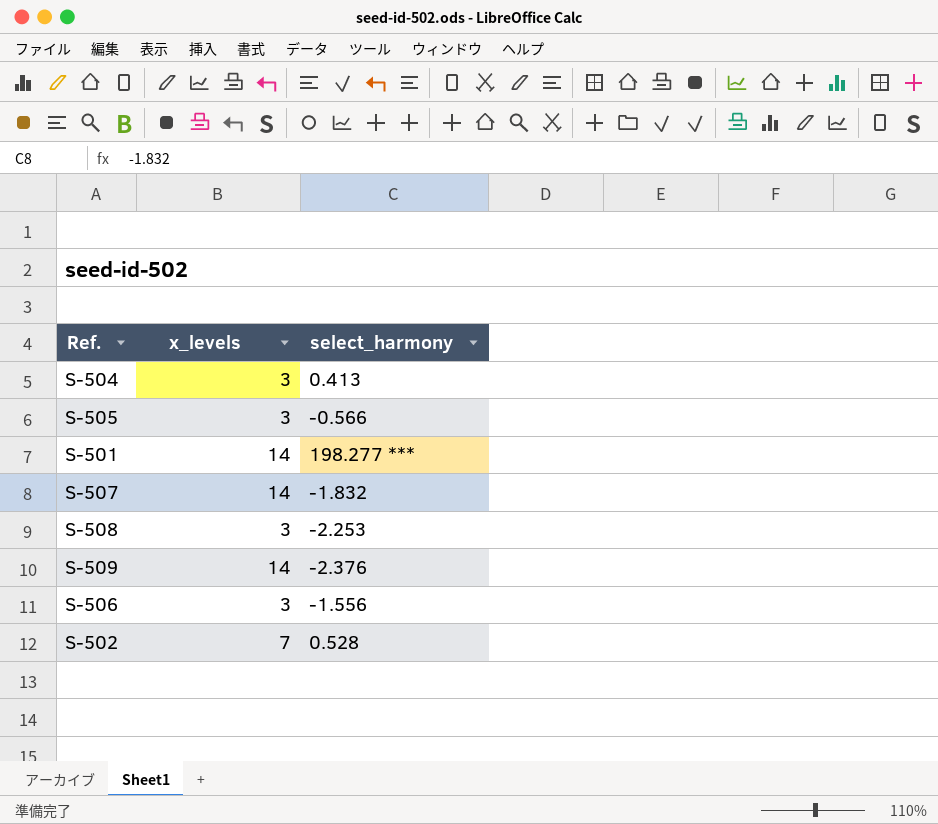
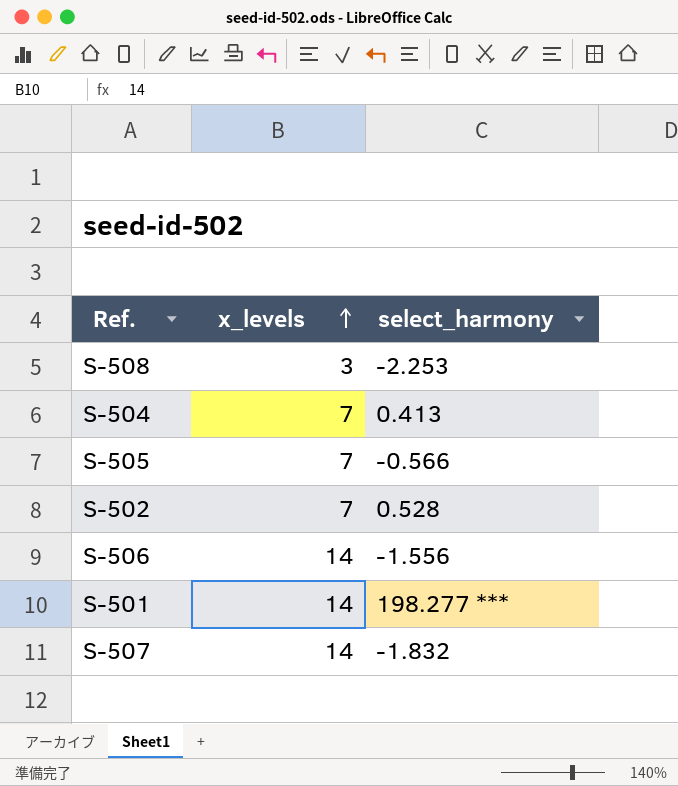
row order: none -> x_levels ascending
row S-509: 14 | -2.376 -> none
S-504 | x_levels: 3 -> 7
S-505 | x_levels: 3 -> 7
S-506 | x_levels: 3 -> 14

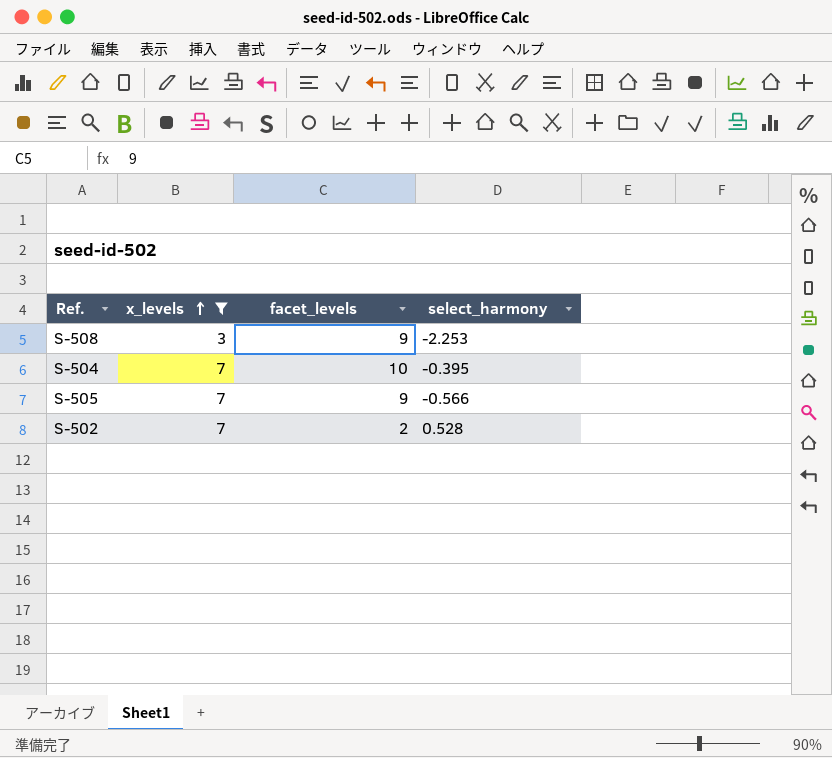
filter: none -> x_levels != 14
column facet_levels | position: none -> 3
S-504 | select_harmony: 0.413 -> -0.395

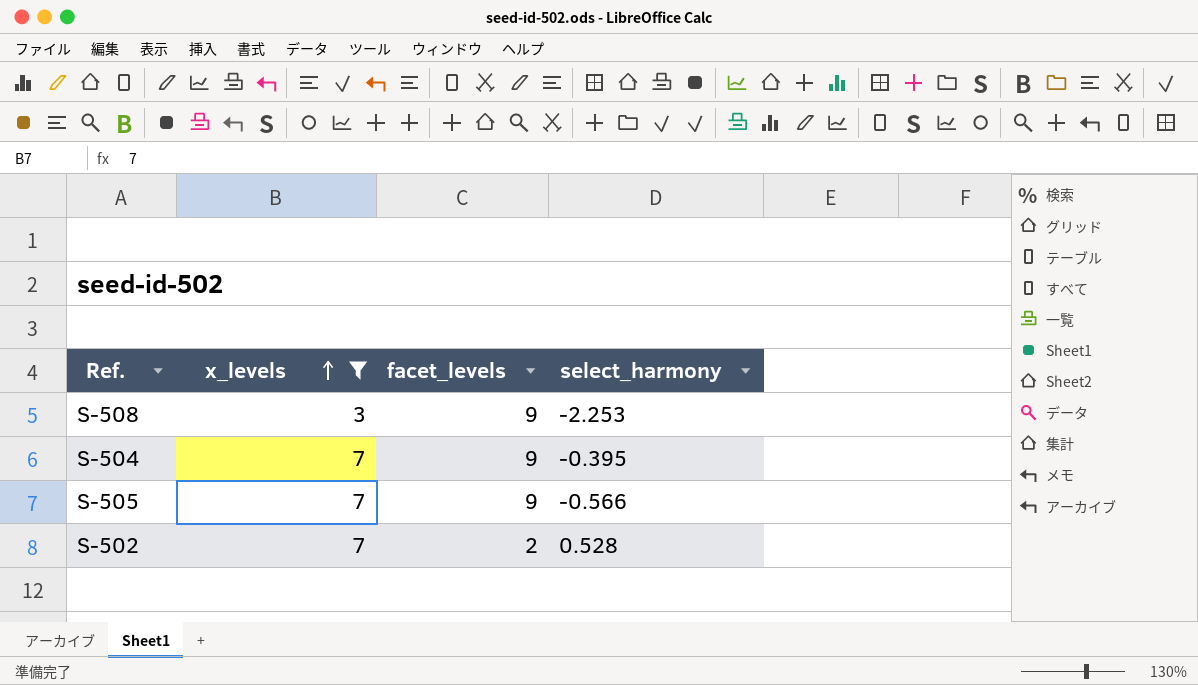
S-504 | facet_levels: 10 -> 9

